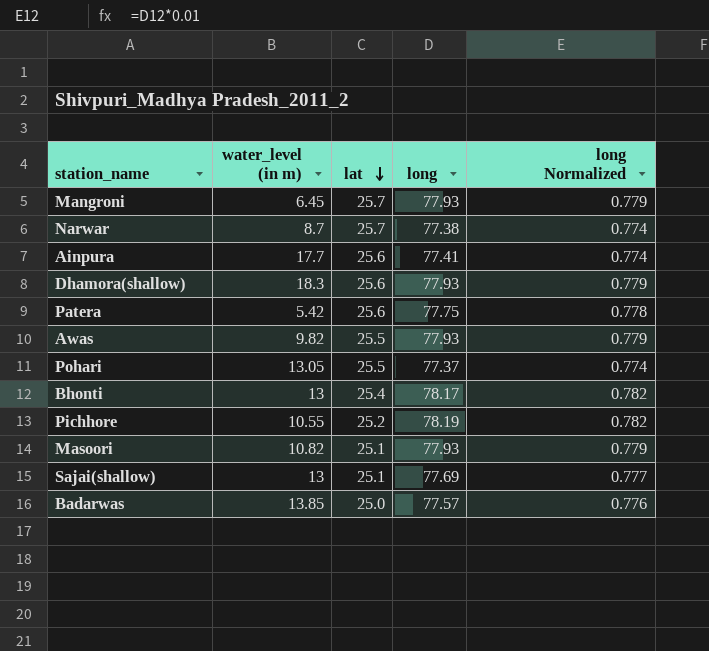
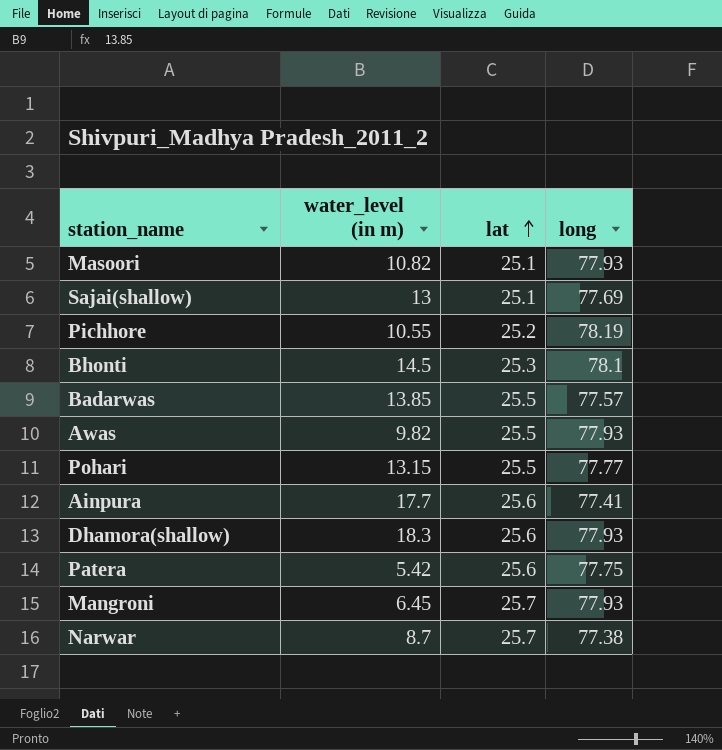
row order: lat descending -> lat ascending
column long Normalized | formula: [long] * 0.01 -> none
Bhonti | water_level (in m): 13 -> 14.5
Bhonti | lat: 25.4 -> 25.3
Bhonti | long: 78.17 -> 78.1
Badarwas | lat: 25.0 -> 25.5
Pohari | water_level (in m): 13.05 -> 13.15
Pohari | long: 77.37 -> 77.77

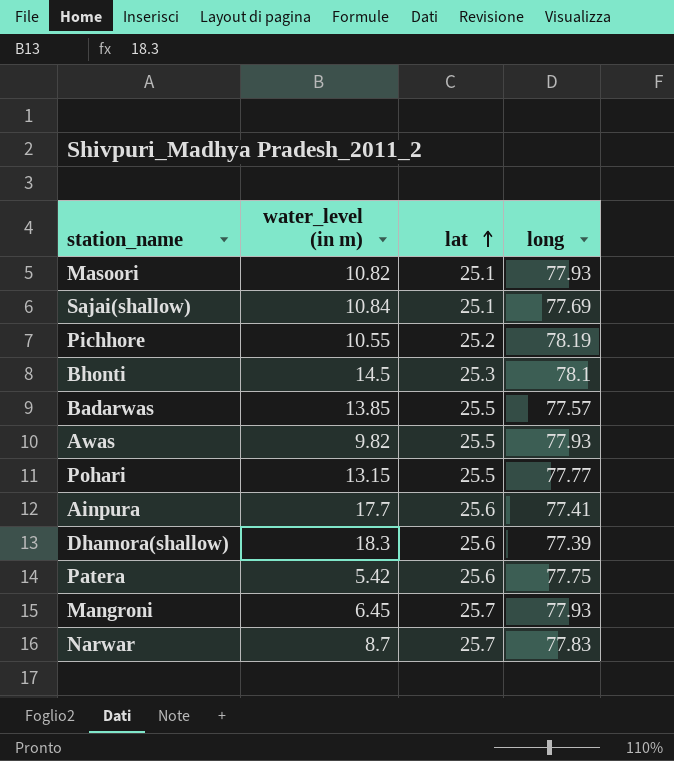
Sajai(shallow) | water_level (in m): 13 -> 10.84
Dhamora(shallow) | long: 77.93 -> 77.39
Narwar | long: 77.38 -> 77.83

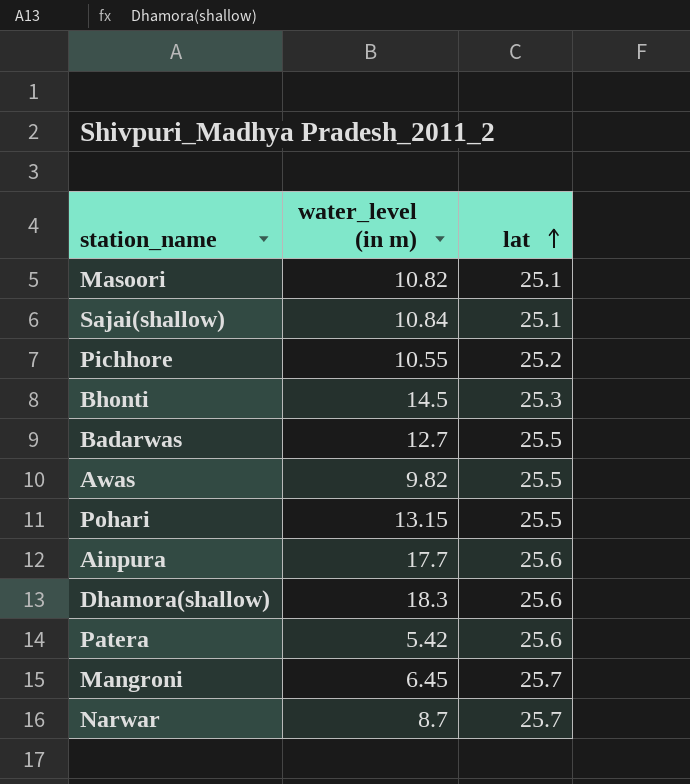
column long | position: 4 -> none
Badarwas | water_level (in m): 13.85 -> 12.7

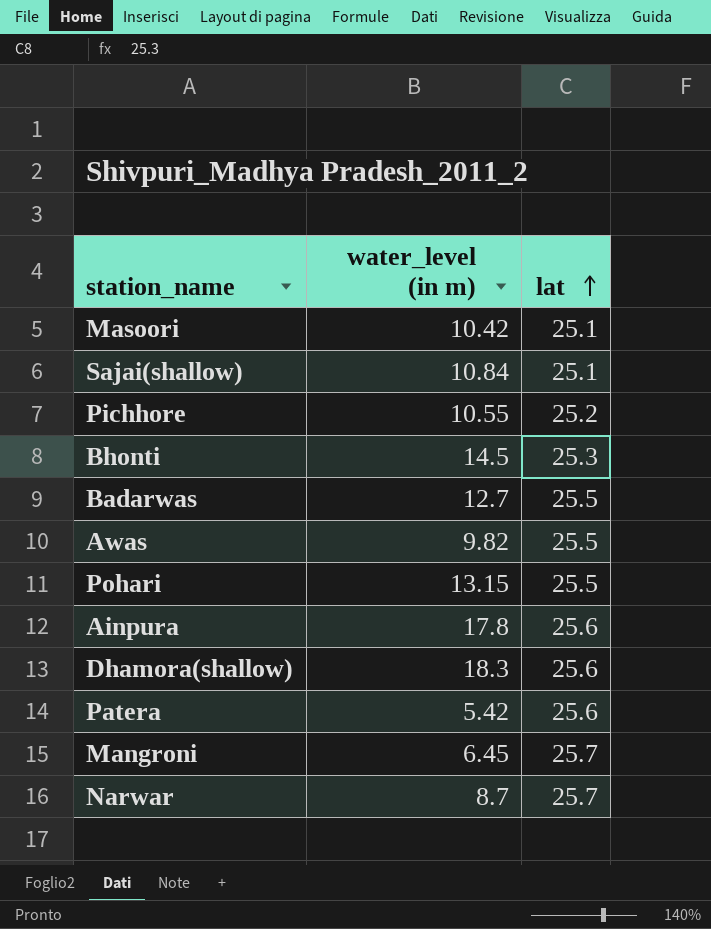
Masoori | water_level (in m): 10.82 -> 10.42
Ainpura | water_level (in m): 17.7 -> 17.8

